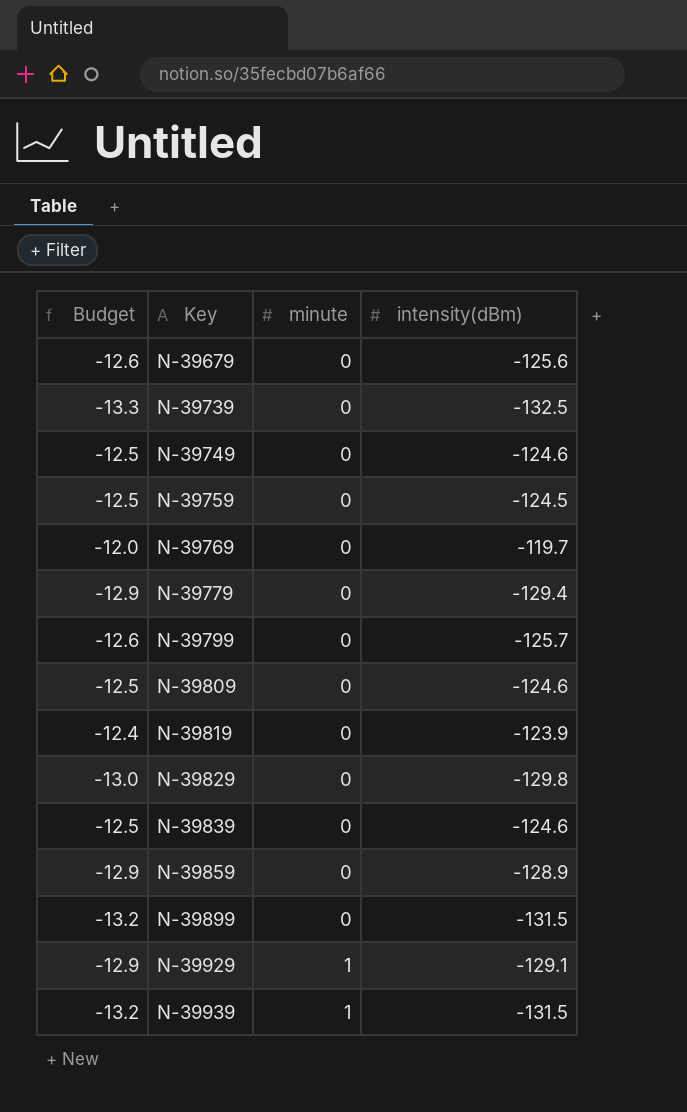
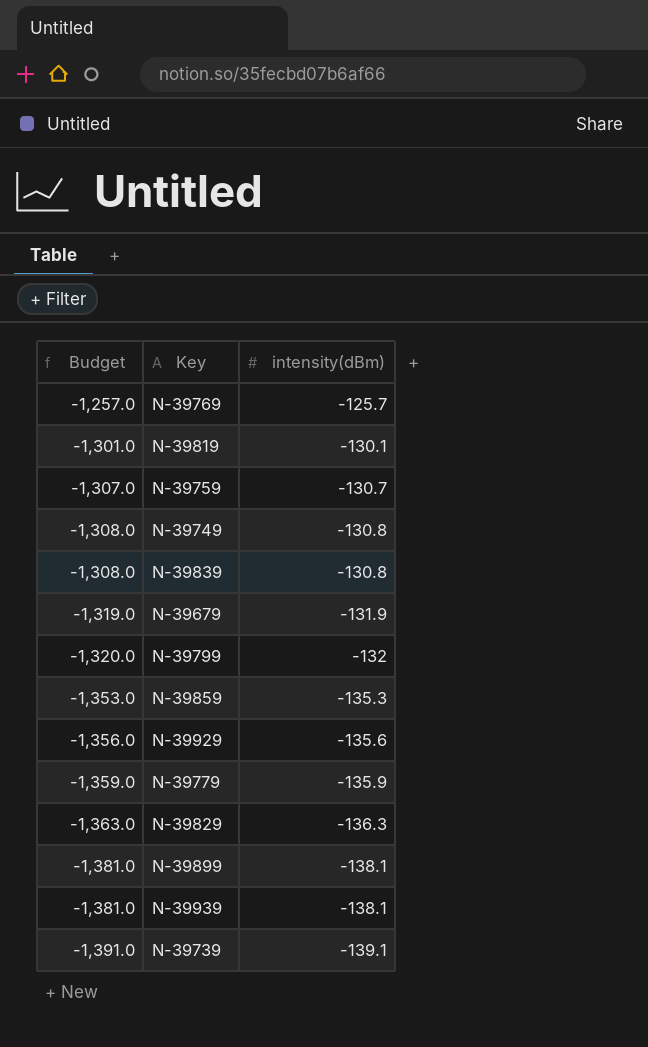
row order: Key ascending -> Budget descending
column minute | position: 3 -> none
column Budget | formula: [intensity(dBm)] * 0.1 -> [intensity(dBm)] * 10
row N-39809: -12.5 | 0 | -124.6 -> none
N-39769 | intensity(dBm): -119.7 -> -125.7
N-39819 | intensity(dBm): -123.9 -> -130.1
N-39759 | intensity(dBm): -124.5 -> -130.7
N-39749 | intensity(dBm): -124.6 -> -130.8
N-39839 | intensity(dBm): -124.6 -> -130.8
N-39679 | intensity(dBm): -125.6 -> -131.9
N-39799 | intensity(dBm): -125.7 -> -132
N-39859 | intensity(dBm): -128.9 -> -135.3
N-39929 | intensity(dBm): -129.1 -> -135.6
N-39779 | intensity(dBm): -129.4 -> -135.9
N-39829 | intensity(dBm): -129.8 -> -136.3
N-39899 | intensity(dBm): -131.5 -> -138.1
N-39939 | intensity(dBm): -131.5 -> -138.1
N-39739 | intensity(dBm): -132.5 -> -139.1

